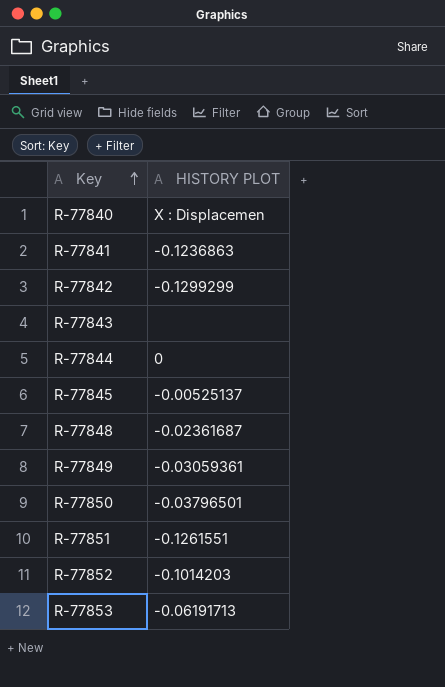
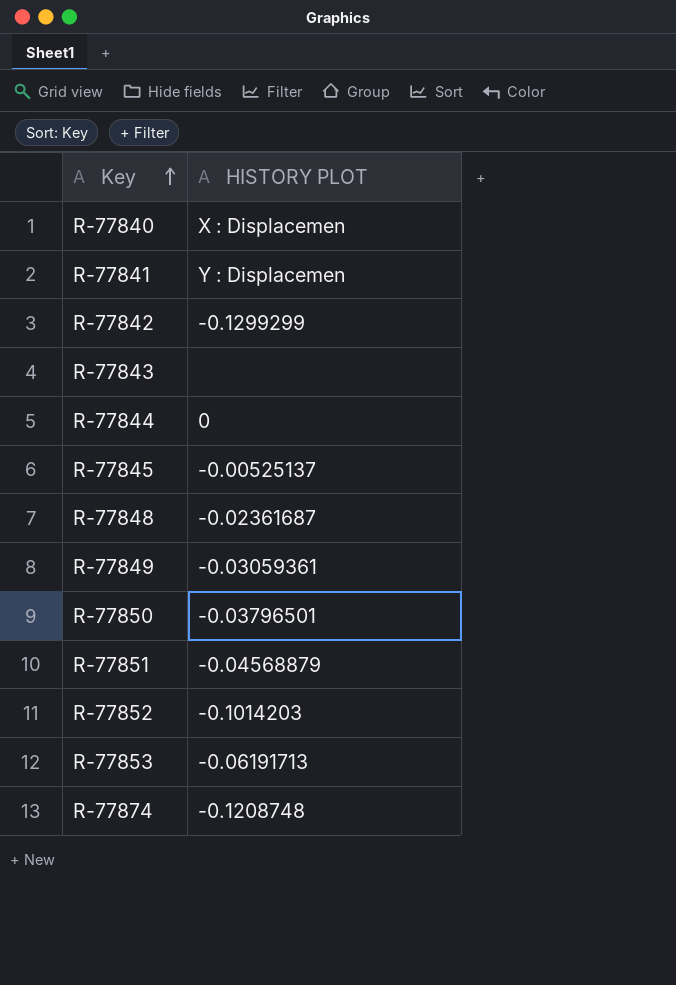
R-77841 | HISTORY PLOT: -0.1236863 -> Y : Displacemen
R-77851 | HISTORY PLOT: -0.1261551 -> -0.04568879
row R-77874: none -> -0.1208748

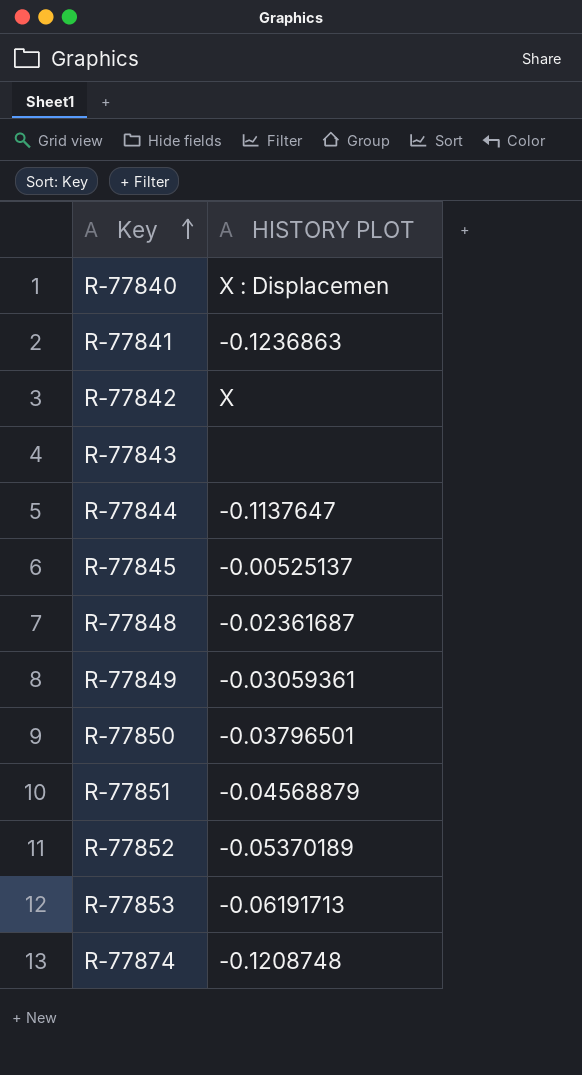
R-77841 | HISTORY PLOT: Y : Displacemen -> -0.1236863
R-77842 | HISTORY PLOT: -0.1299299 -> X
R-77844 | HISTORY PLOT: 0 -> -0.1137647
R-77852 | HISTORY PLOT: -0.1014203 -> -0.05370189

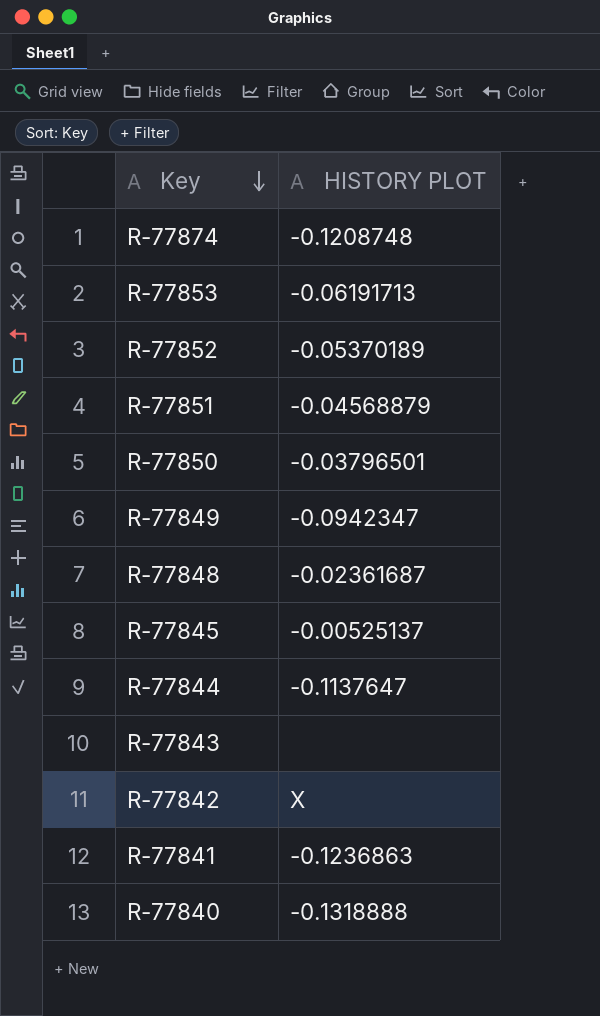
row order: Key ascending -> Key descending
R-77849 | HISTORY PLOT: -0.03059361 -> -0.0942347
R-77840 | HISTORY PLOT: X : Displacemen -> -0.1318888

